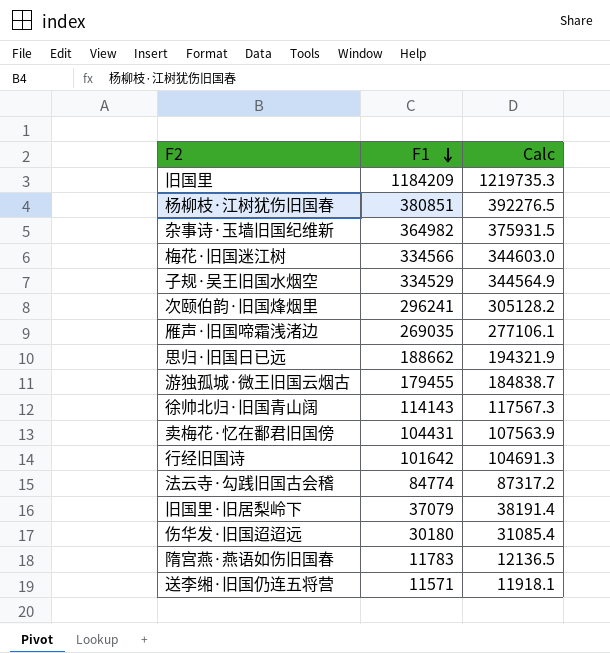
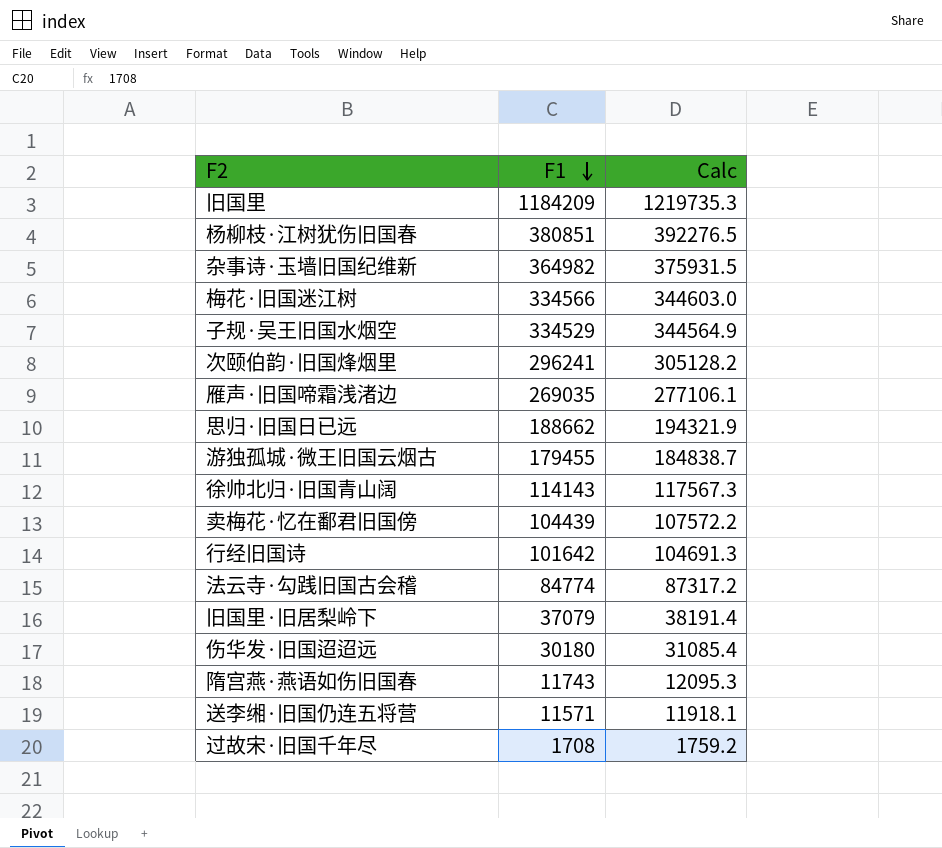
卖梅花·忆在鄱君旧国傍 | F1: 104431 -> 104439
卖梅花·忆在鄱君旧国傍 | Calc: 107563.9 -> 107572.2
隋宫燕·燕语如伤旧国春 | F1: 11783 -> 11743
隋宫燕·燕语如伤旧国春 | Calc: 12136.5 -> 12095.3
row 过故宋·旧国千年尽: none -> 1708 | 1759.2

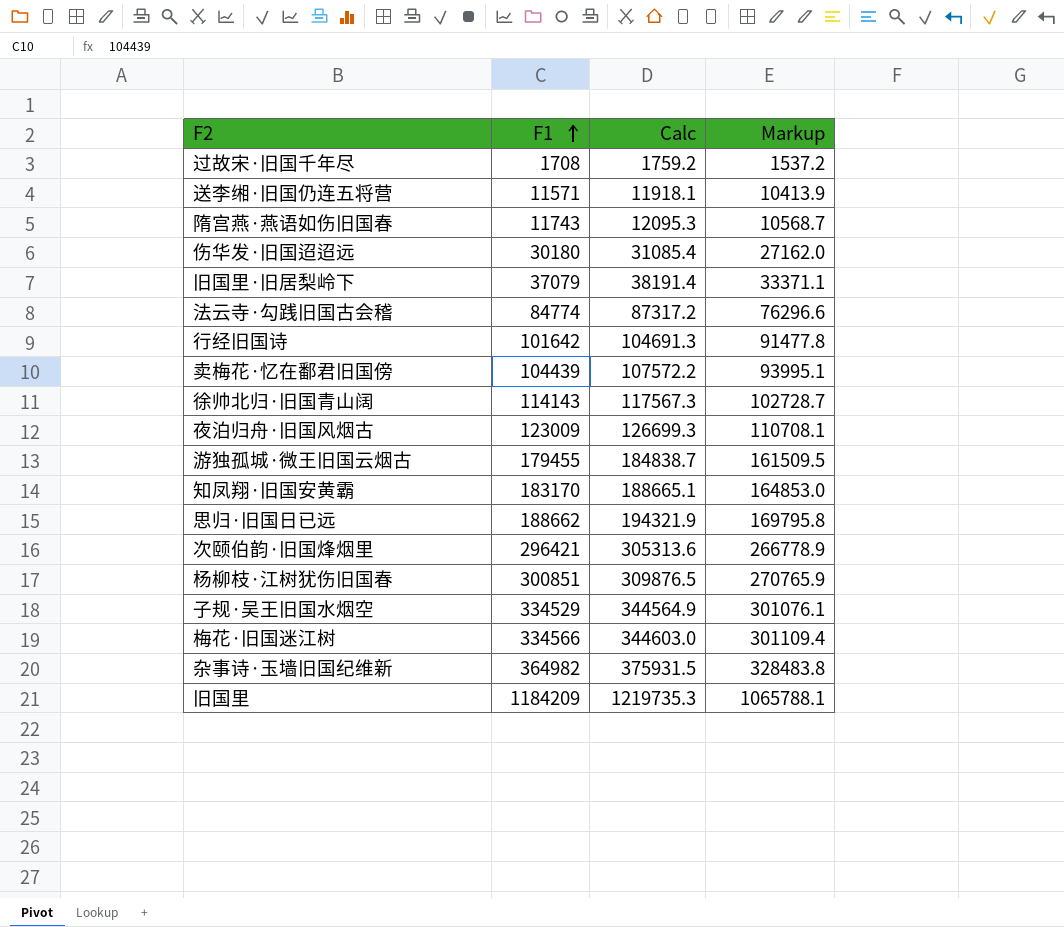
row order: F1 descending -> F1 ascending
column Markup | formula: none -> [F1] * 0.9
row 雁声·旧国啼霜浅渚边: 269035 | 277106.1 -> none
row 夜泊归舟·旧国风烟古: none -> 123009 | 126699.3 | 110708.1
row 知凤翔·旧国安黄霸: none -> 183170 | 188665.1 | 164853.0
次颐伯韵·旧国烽烟里 | F1: 296241 -> 296421
次颐伯韵·旧国烽烟里 | Calc: 305128.2 -> 305313.6
杨柳枝·江树犹伤旧国春 | F1: 380851 -> 300851
杨柳枝·江树犹伤旧国春 | Calc: 392276.5 -> 309876.5

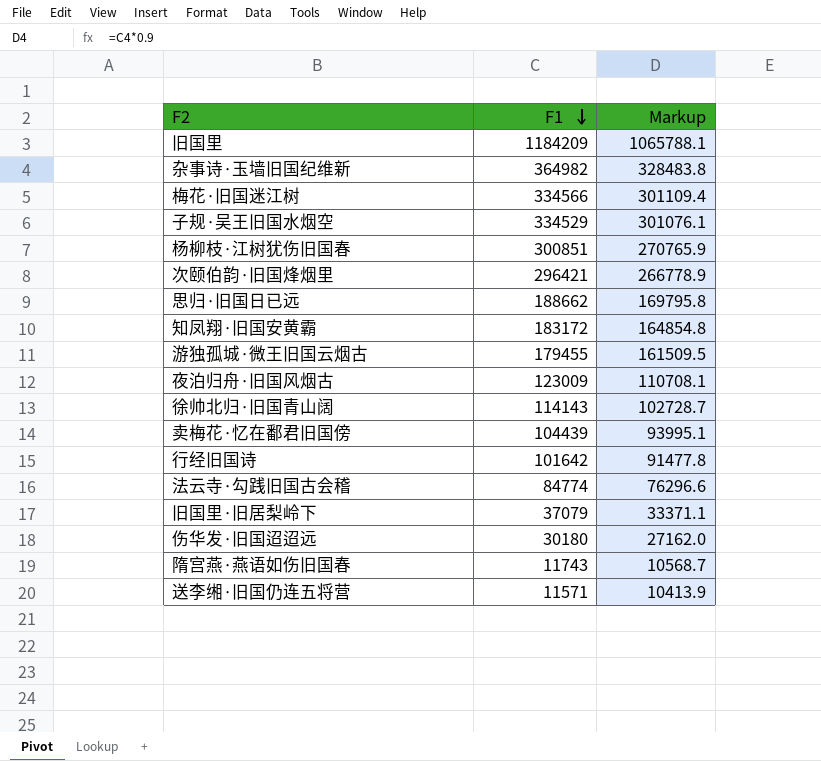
row order: F1 ascending -> F1 descending
column Calc | formula: [F1] * 1.03 -> none
row 过故宋·旧国千年尽: 1708 | 1759.2 | 1537.2 -> none
知凤翔·旧国安黄霸 | F1: 183170 -> 183172
知凤翔·旧国安黄霸 | Markup: 164853.0 -> 164854.8

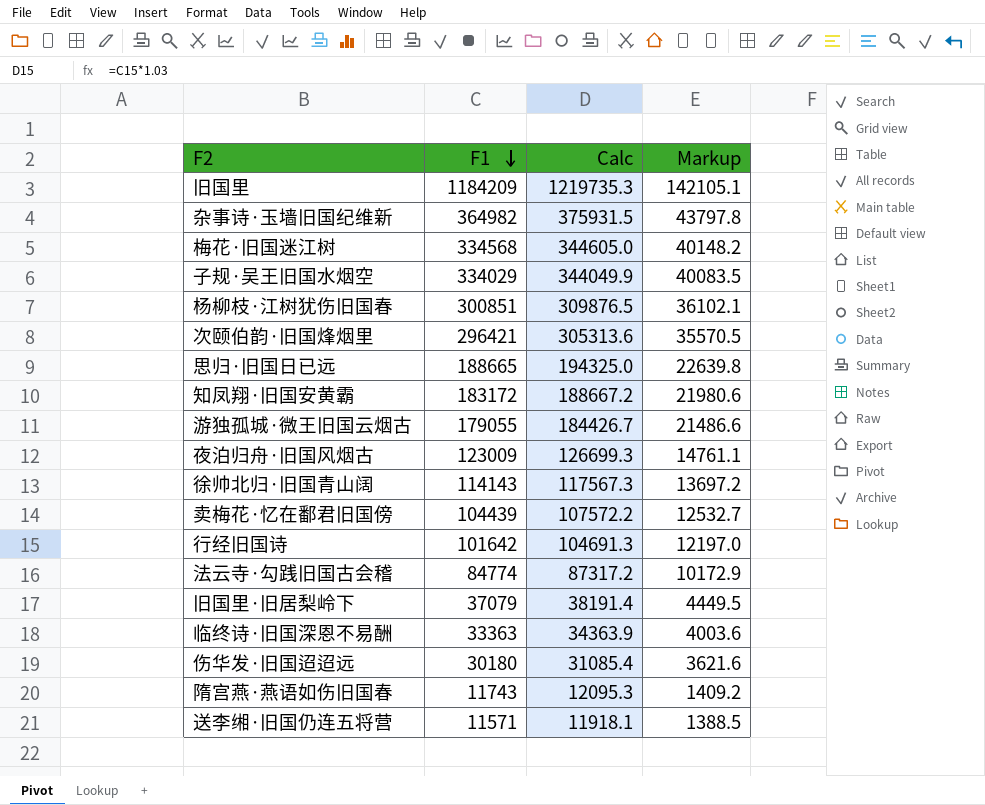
column Calc | formula: none -> [F1] * 1.03
column Markup | formula: [F1] * 0.9 -> [F1] * 0.12
梅花·旧国迷江树 | F1: 334566 -> 334568
子规·吴王旧国水烟空 | F1: 334529 -> 334029
思归·旧国日已远 | F1: 188662 -> 188665
游独孤城·微王旧国云烟古 | F1: 179455 -> 179055
row 临终诗·旧国深恩不易酬: none -> 33363 | 34363.9 | 4003.6

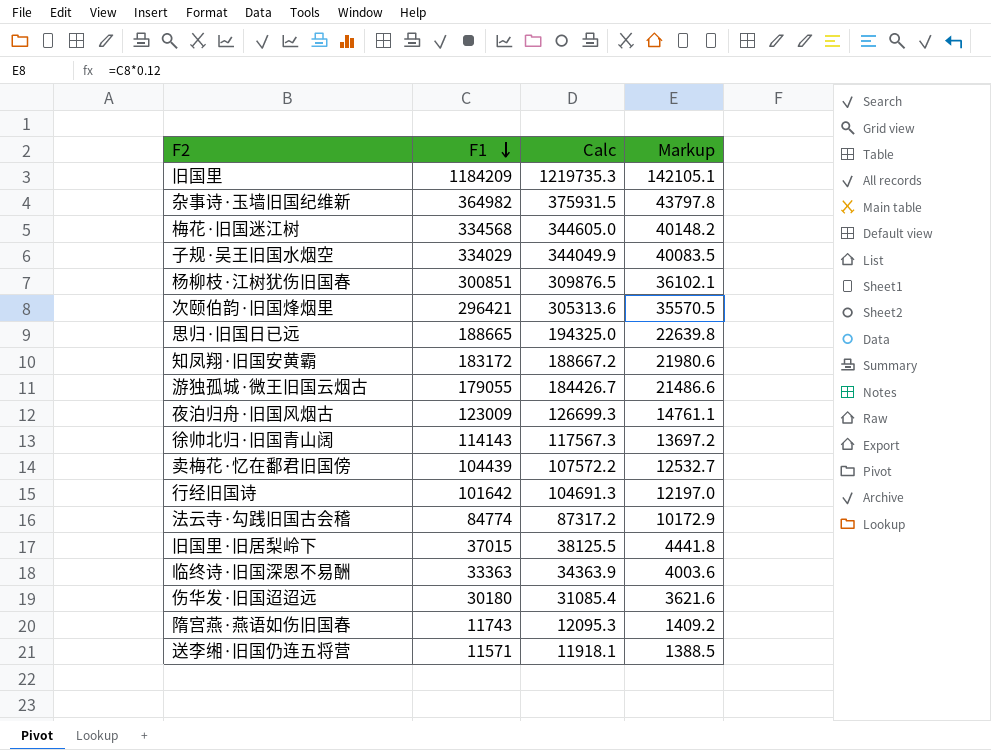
旧国里·旧居梨岭下 | F1: 37079 -> 37015
旧国里·旧居梨岭下 | Calc: 38191.4 -> 38125.5
旧国里·旧居梨岭下 | Markup: 4449.5 -> 4441.8

